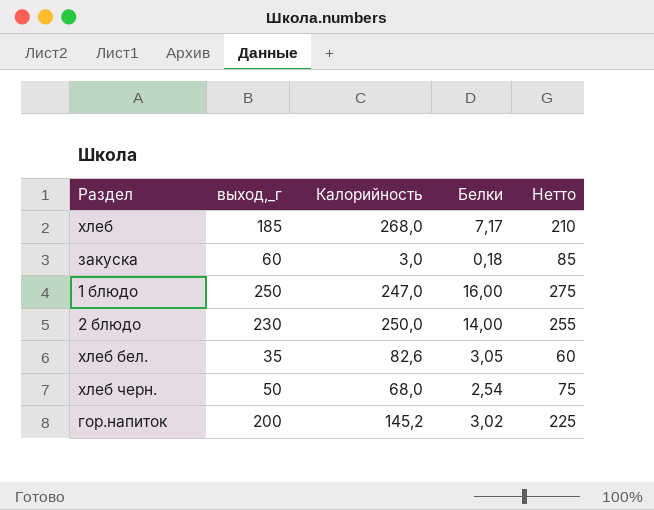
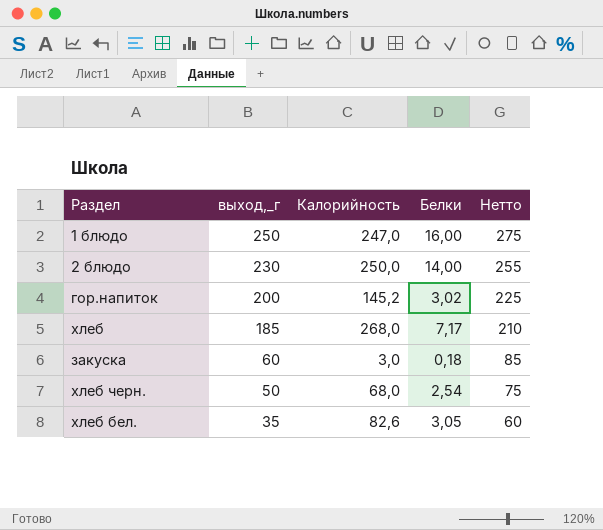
row order: none -> выход,_г descending

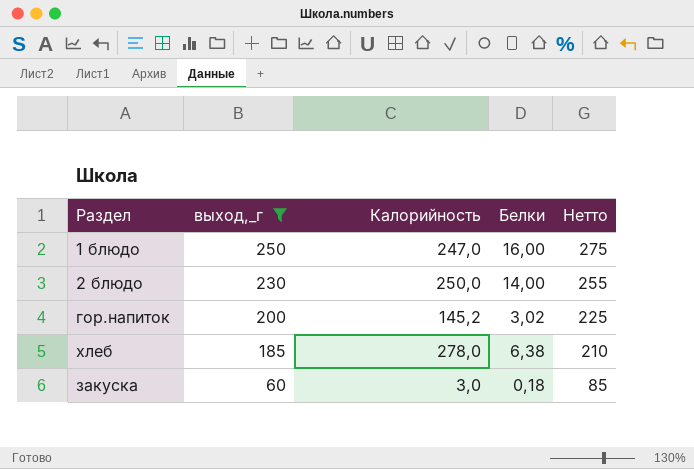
filter: none -> выход,_г >= 60
хлеб | Калорийность: 268,0 -> 278,0
хлеб | Белки: 7,17 -> 6,38

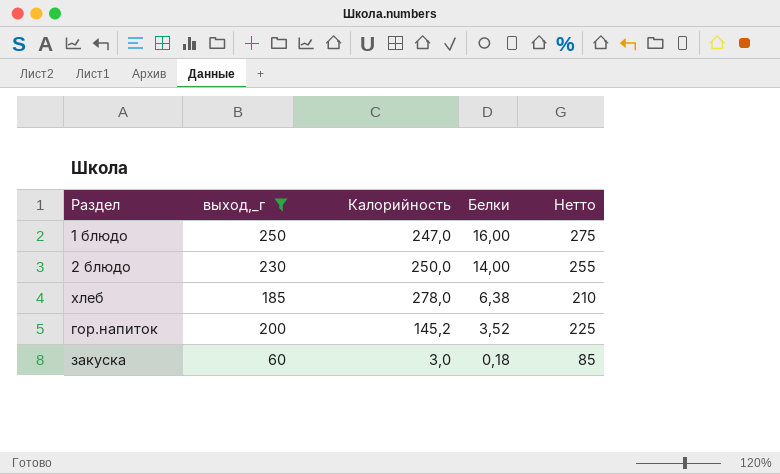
row order: выход,_г descending -> Белки descending
гор.напиток | Белки: 3,02 -> 3,52

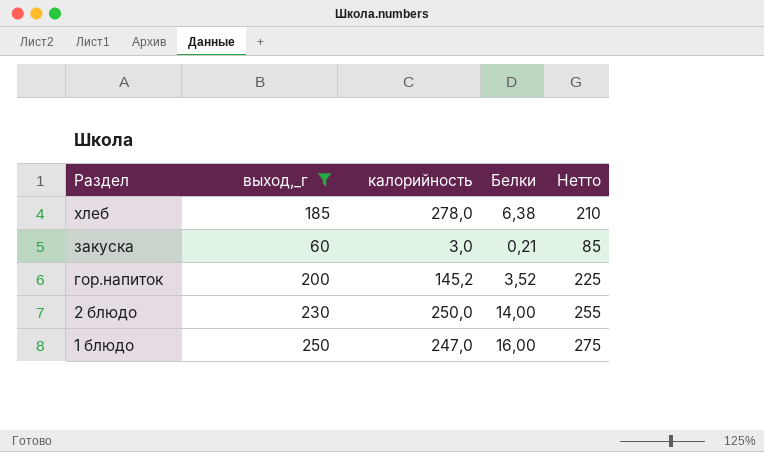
row order: Белки descending -> Раздел descending
column name: Калорийность -> калорийность
закуска | Белки: 0,18 -> 0,21

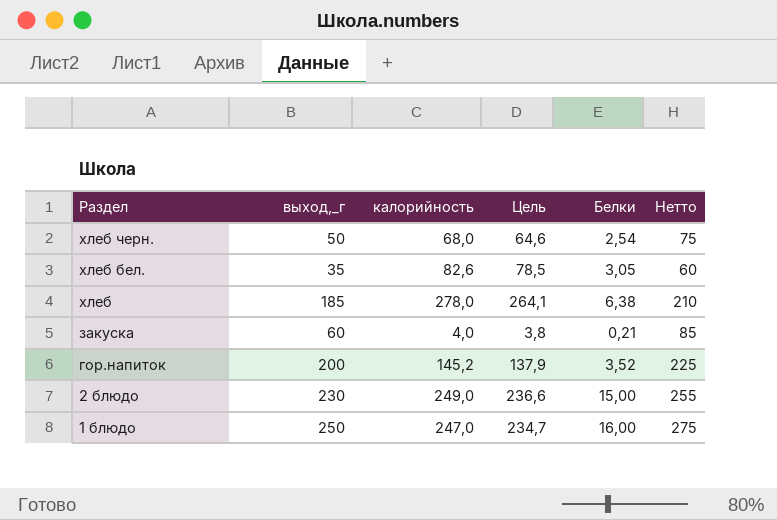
filter: выход,_г >= 60 -> none
column Цель | formula: none -> [калорийность] * 0,95
закуска | калорийность: 3,0 -> 4,0
2 блюдо | калорийность: 250,0 -> 249,0
2 блюдо | Белки: 14,00 -> 15,00

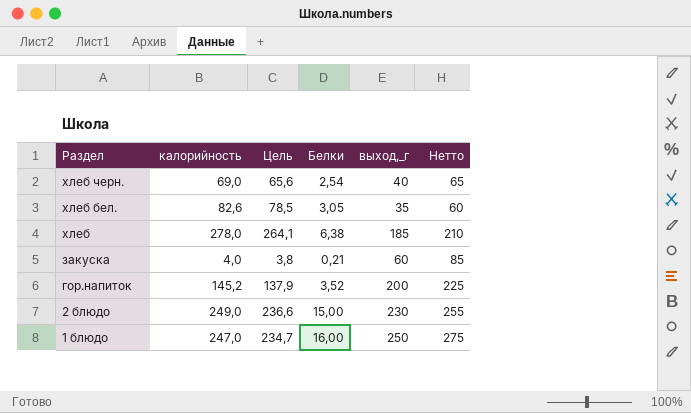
column выход,_г | position: 2 -> 5
хлеб черн. | калорийность: 68,0 -> 69,0
хлеб черн. | Цель: 64,6 -> 65,6
хлеб черн. | выход,_г: 50 -> 40
хлеб черн. | Нетто: 75 -> 65

